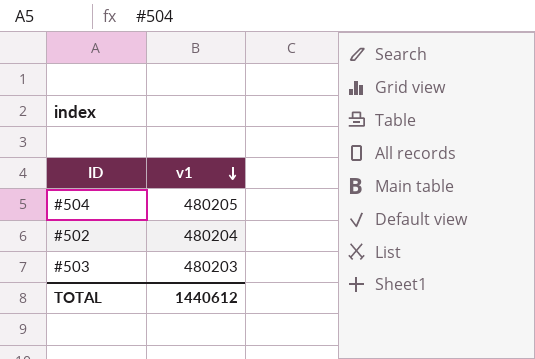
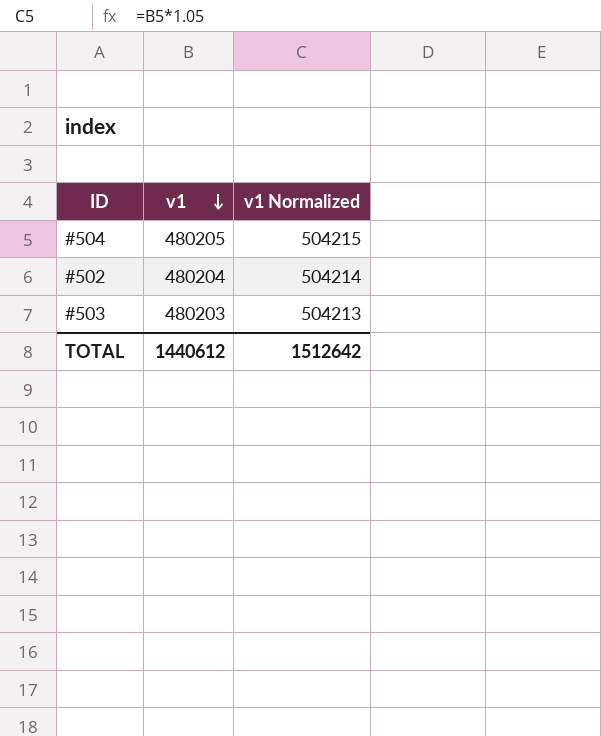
column v1 Normalized | formula: none -> [v1] * 1.05

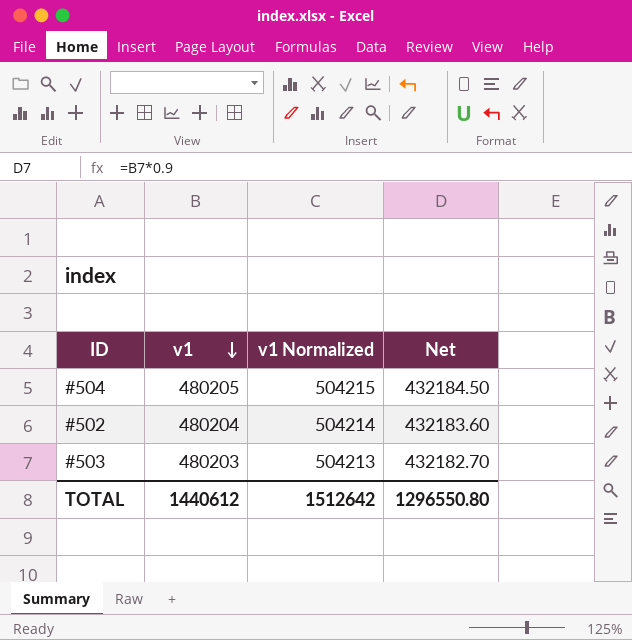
column Net | formula: none -> [v1] * 0.9

